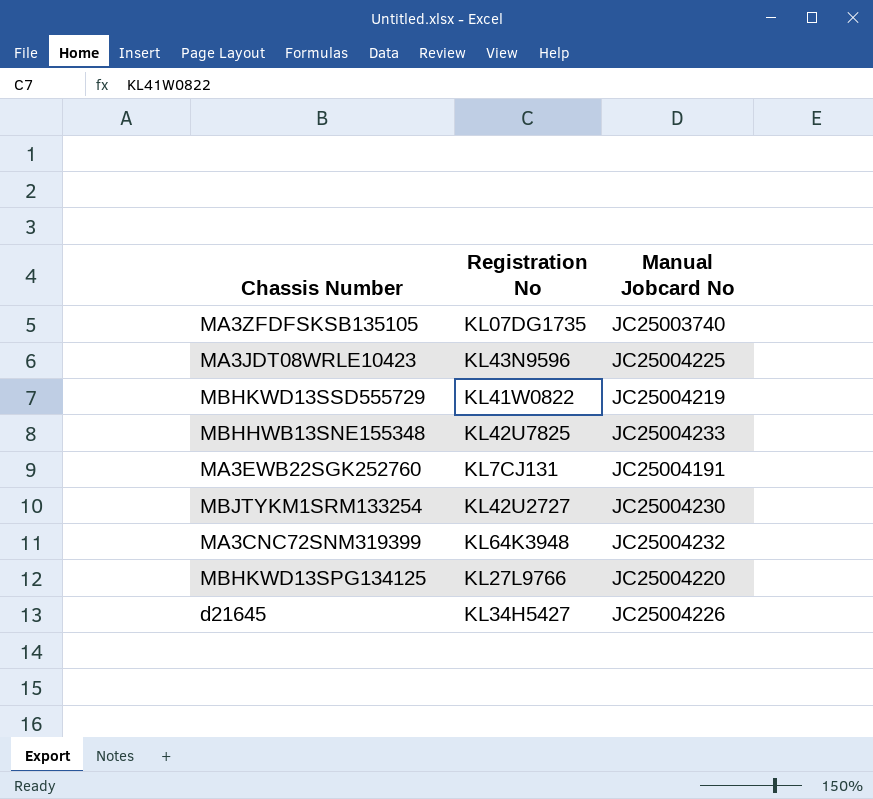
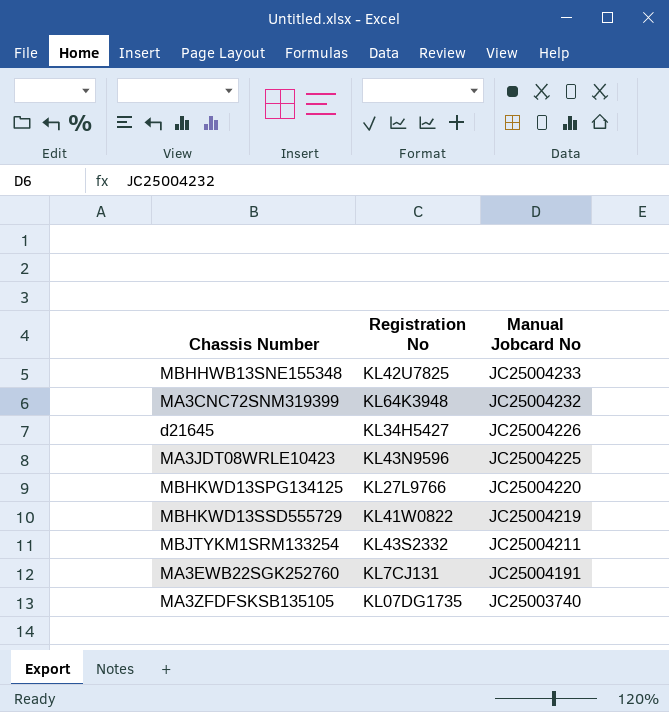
row order: none -> Manual Jobcard No descending
MBJTYKM1SRM133254 | Registration No: KL42U2727 -> KL43S2332
MBJTYKM1SRM133254 | Manual Jobcard No: JC25004230 -> JC25004211

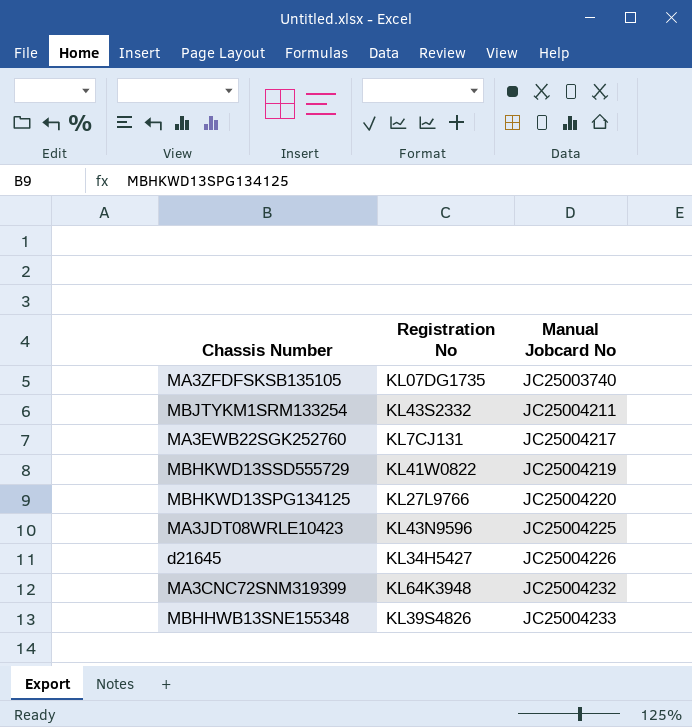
row order: Manual Jobcard No descending -> Manual Jobcard No ascending
MA3EWB22SGK252760 | Manual Jobcard No: JC25004191 -> JC25004217
MBHHWB13SNE155348 | Registration No: KL42U7825 -> KL39S4826

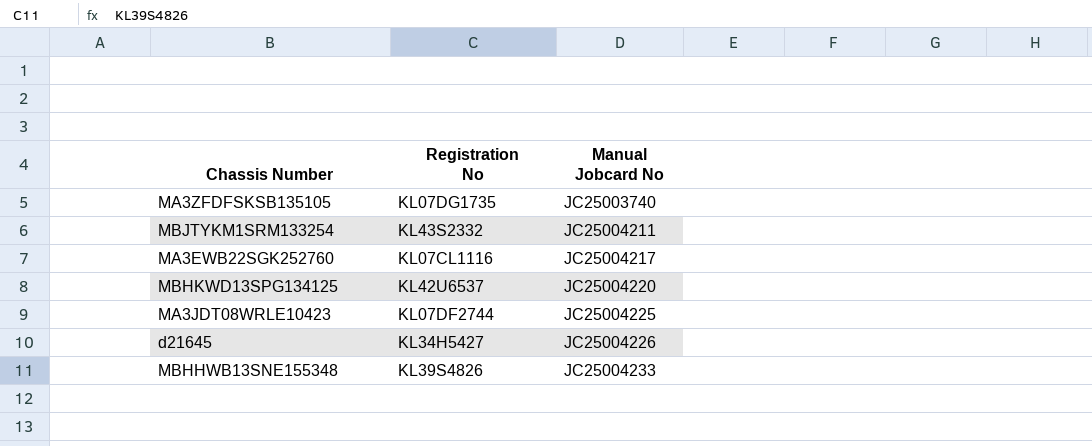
row MBHKWD13SSD555729: KL41W0822 | JC25004219 -> none
row MA3CNC72SNM319399: KL64K3948 | JC25004232 -> none
MA3EWB22SGK252760 | Registration No: KL7CJ131 -> KL07CL1116
MBHKWD13SPG134125 | Registration No: KL27L9766 -> KL42U6537
MA3JDT08WRLE10423 | Registration No: KL43N9596 -> KL07DF2744

